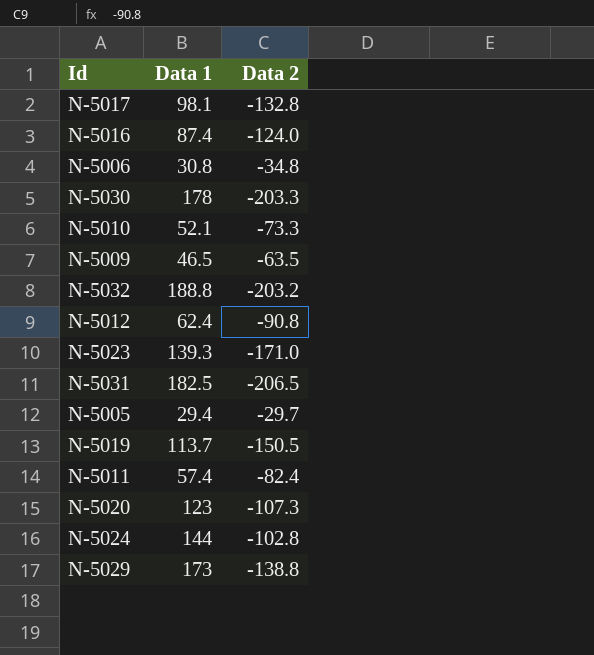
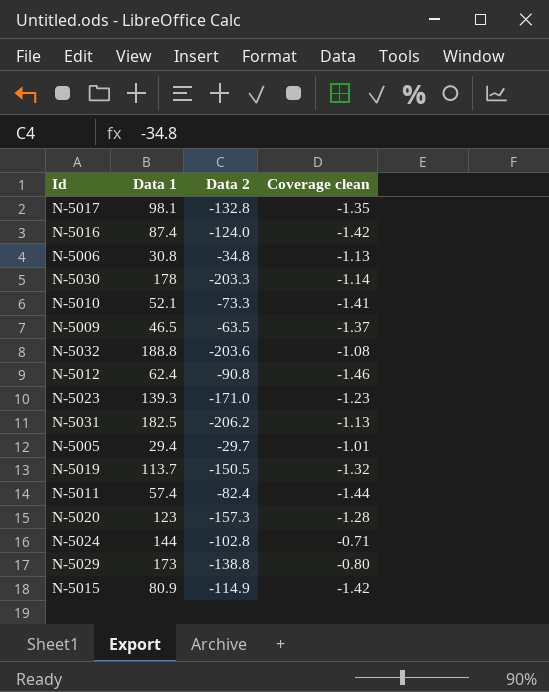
column Coverage clean | formula: none -> [Data 2] / [Data 1]
N-5032 | Data 2: -203.2 -> -203.6
N-5031 | Data 2: -206.5 -> -206.2
N-5020 | Data 2: -107.3 -> -157.3
row N-5015: none -> 80.9 | -114.9 | -1.42

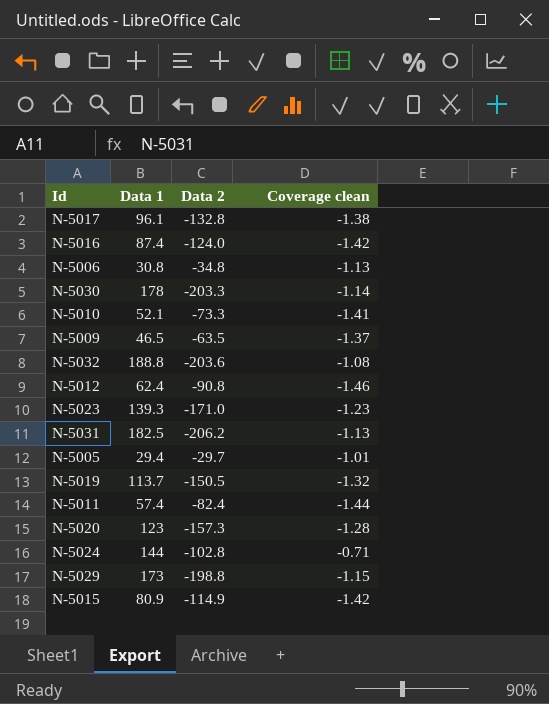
N-5017 | Data 1: 98.1 -> 96.1
N-5017 | Coverage clean: -1.35 -> -1.38
N-5029 | Data 2: -138.8 -> -198.8
N-5029 | Coverage clean: -0.80 -> -1.15

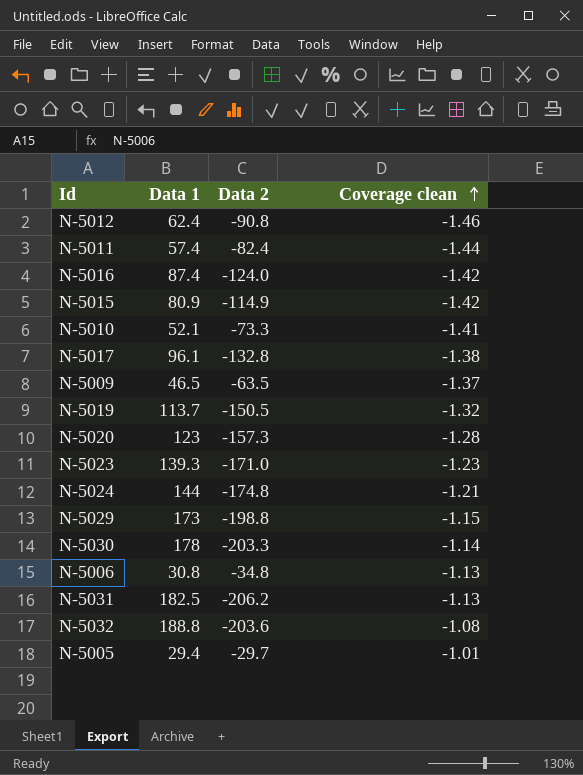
row order: none -> Coverage clean ascending
N-5024 | Data 2: -102.8 -> -174.8
N-5024 | Coverage clean: -0.71 -> -1.21

